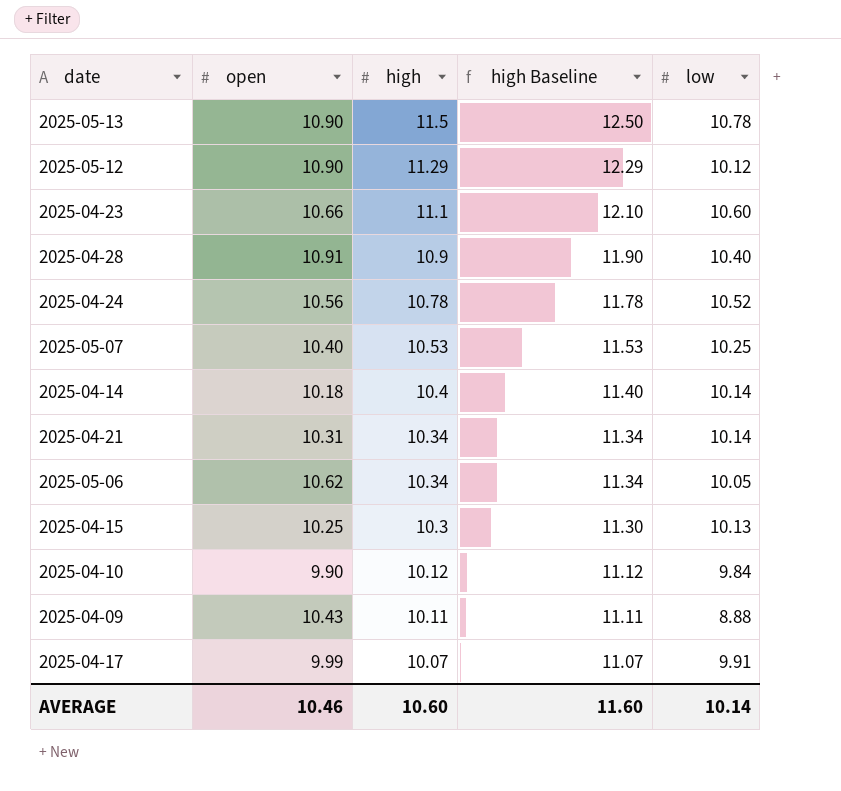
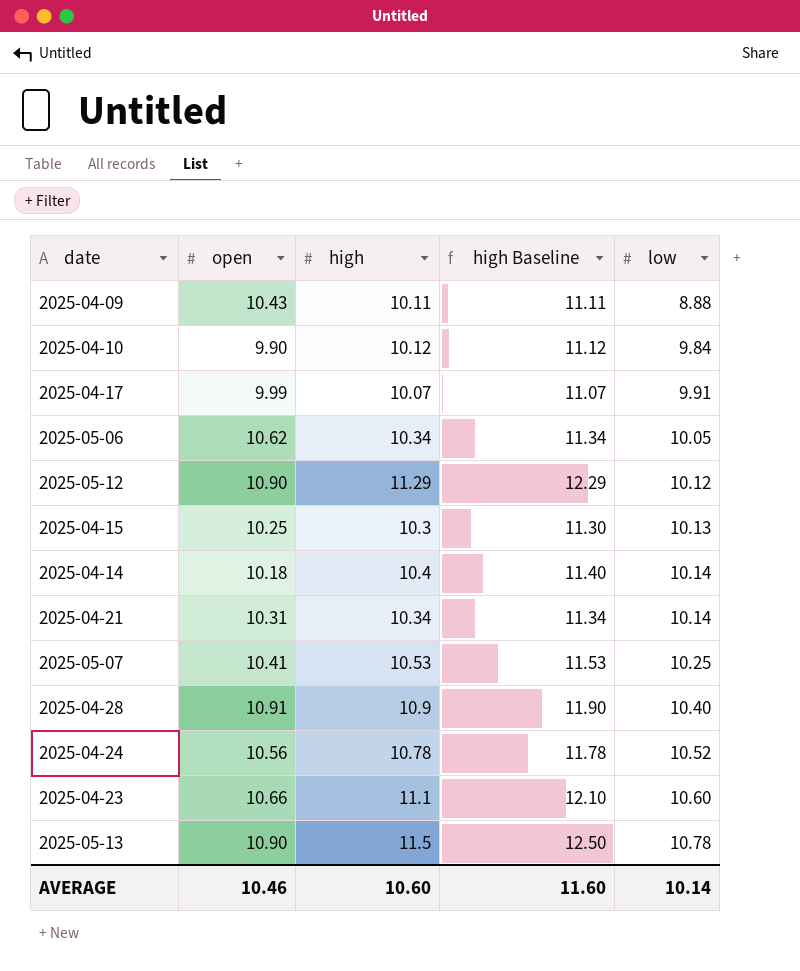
row order: high descending -> low ascending
2025-05-07 | open: 10.40 -> 10.41

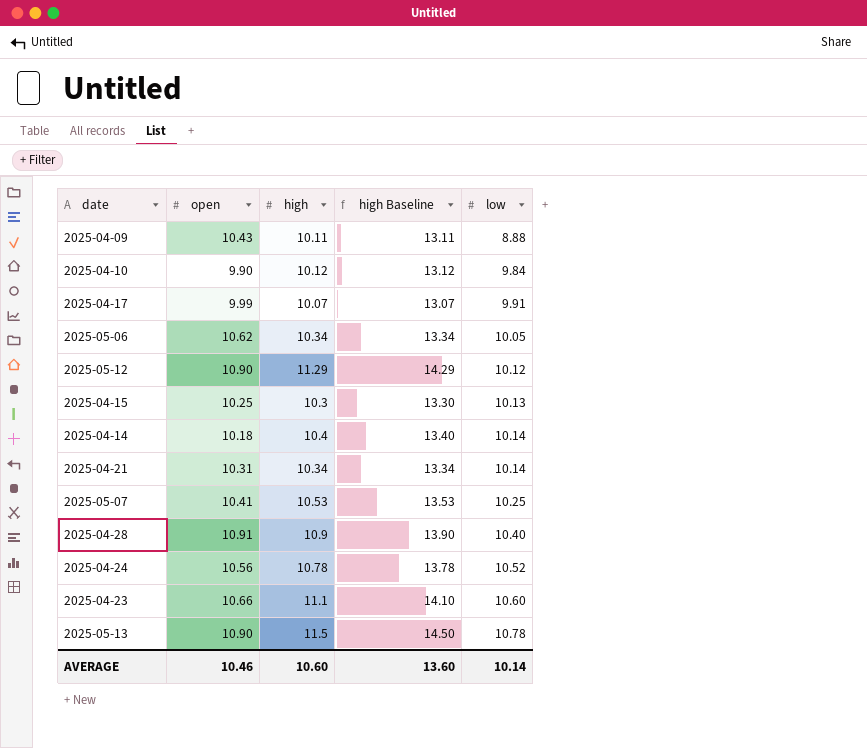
column high Baseline | formula: [high] + 1 -> [high] + 3
AVERAGE | high Baseline: 11.60 -> 13.60

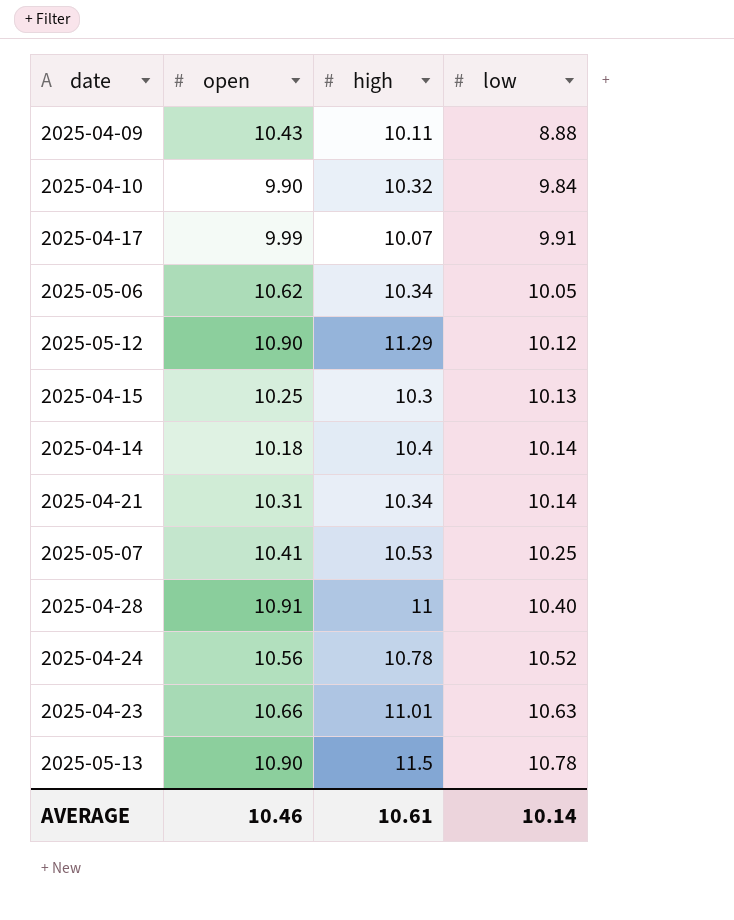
column high Baseline | formula: [high] + 3 -> none
2025-04-10 | high: 10.12 -> 10.32
2025-04-28 | high: 10.9 -> 11
2025-04-23 | high: 11.1 -> 11.01
2025-04-23 | low: 10.60 -> 10.63
AVERAGE | high: 10.60 -> 10.61

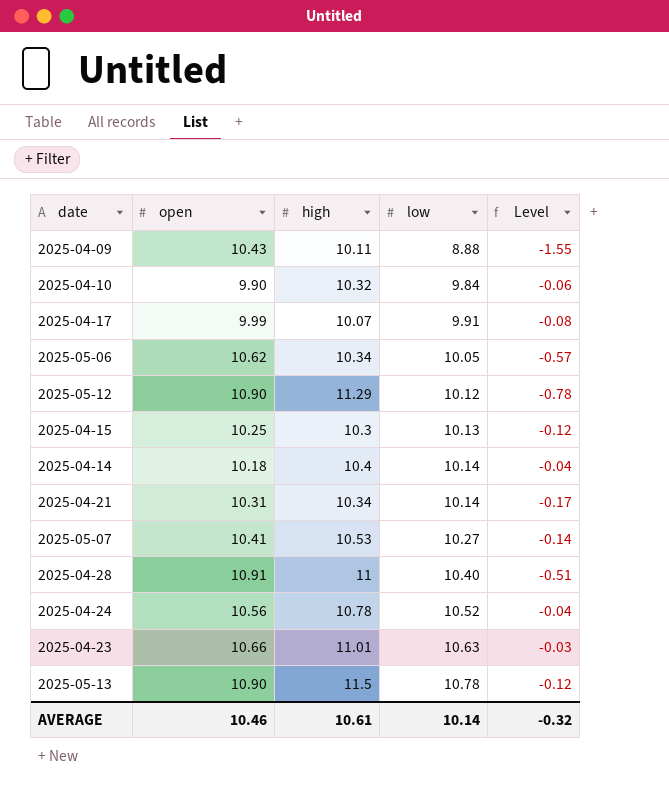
column Level | formula: none -> [low] - [open]
2025-05-07 | low: 10.25 -> 10.27

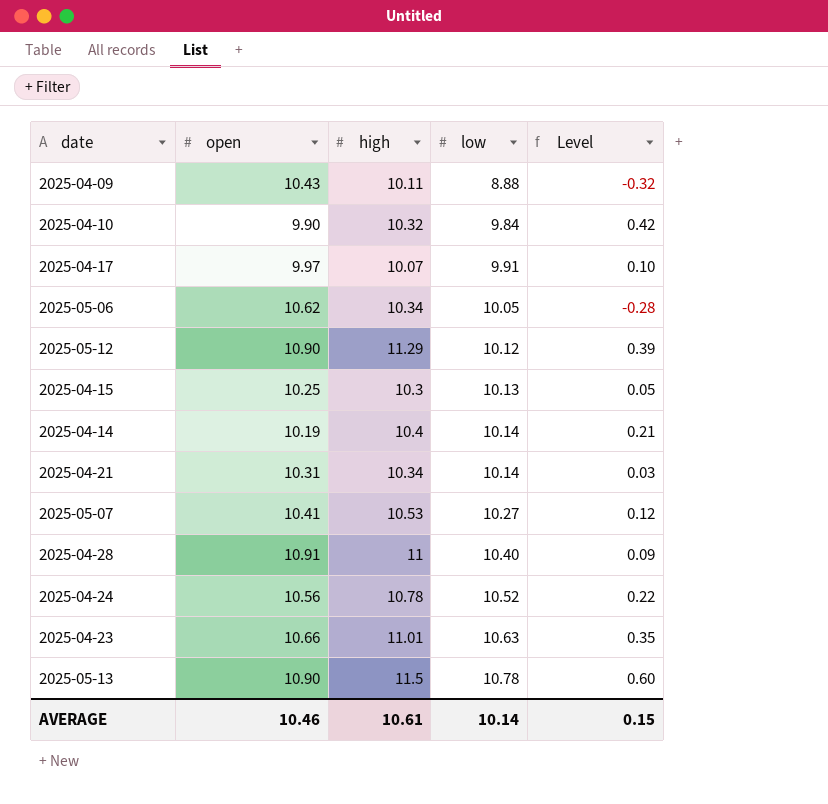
column Level | formula: [low] - [open] -> [high] - [open]
2025-04-17 | open: 9.99 -> 9.97
2025-04-14 | open: 10.18 -> 10.19
AVERAGE | Level: -0.32 -> 0.15

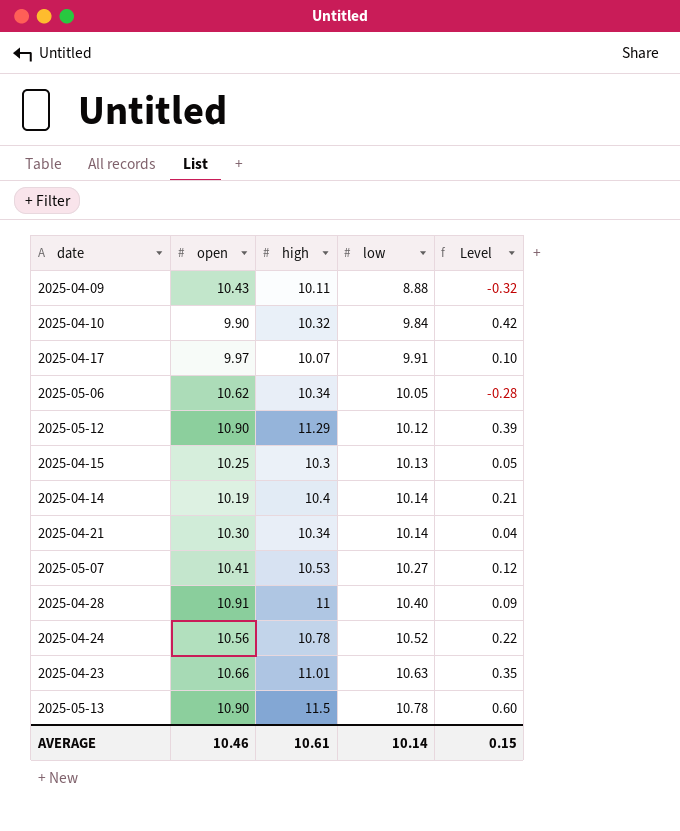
2025-04-21 | open: 10.31 -> 10.30
2025-04-21 | Level: 0.03 -> 0.04

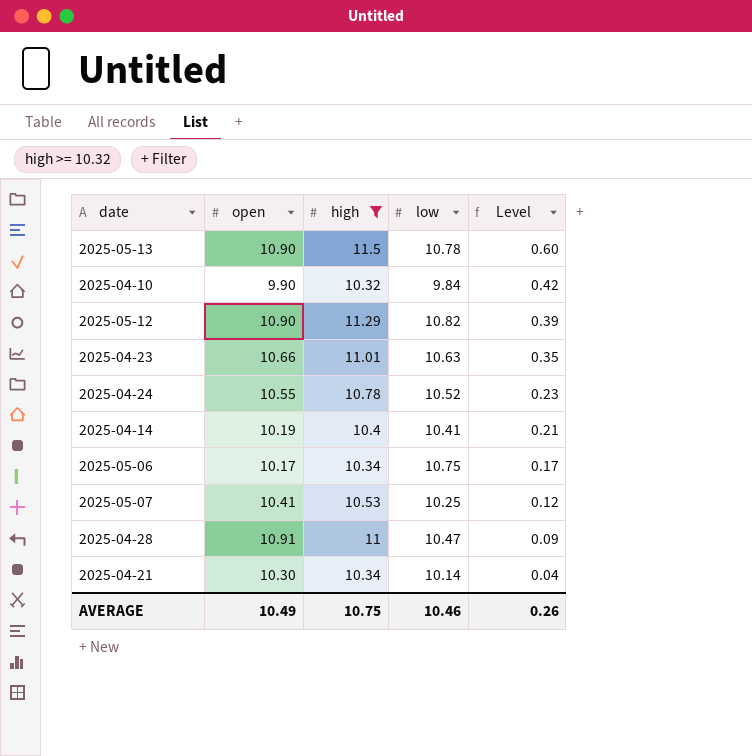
filter: none -> high >= 10.32
row order: low ascending -> Level descending
2025-05-12 | low: 10.12 -> 10.82
2025-04-24 | open: 10.56 -> 10.55
2025-04-24 | Level: 0.22 -> 0.23
2025-04-14 | low: 10.14 -> 10.41
2025-05-06 | open: 10.62 -> 10.17
2025-05-06 | low: 10.05 -> 10.75
2025-05-06 | Level: -0.28 -> 0.17
2025-05-07 | low: 10.27 -> 10.25
2025-04-28 | low: 10.40 -> 10.47
AVERAGE | open: 10.46 -> 10.49
AVERAGE | high: 10.61 -> 10.75
AVERAGE | low: 10.14 -> 10.46
AVERAGE | Level: 0.15 -> 0.26

